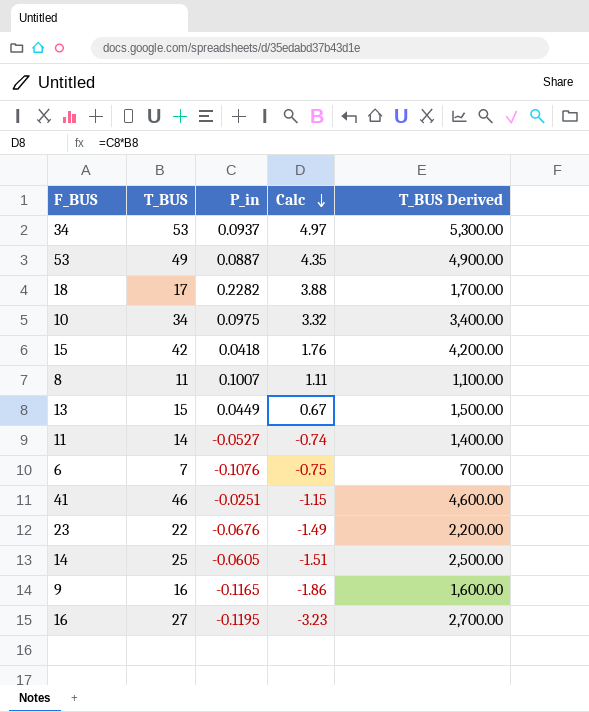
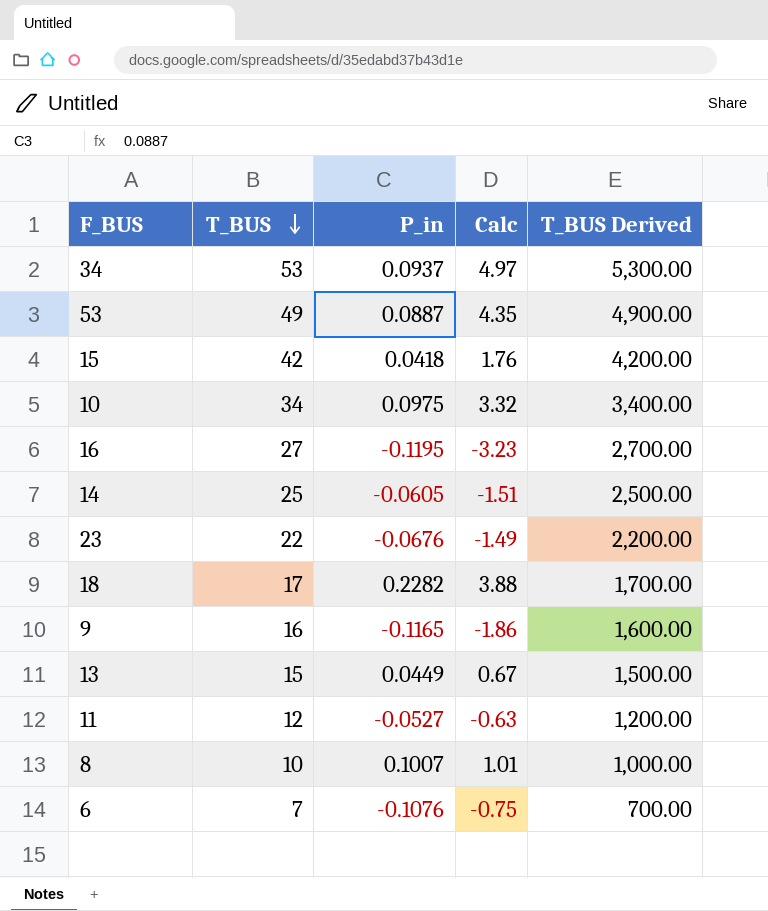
row order: Calc descending -> T_BUS descending
row 41: 46 | -0.0251 | -1.15 | 4,600.00 -> none
11 | T_BUS: 14 -> 12
11 | Calc: -0.74 -> -0.63
11 | T_BUS Derived: 1,400.00 -> 1,200.00
8 | T_BUS: 11 -> 10
8 | Calc: 1.11 -> 1.01
8 | T_BUS Derived: 1,100.00 -> 1,000.00

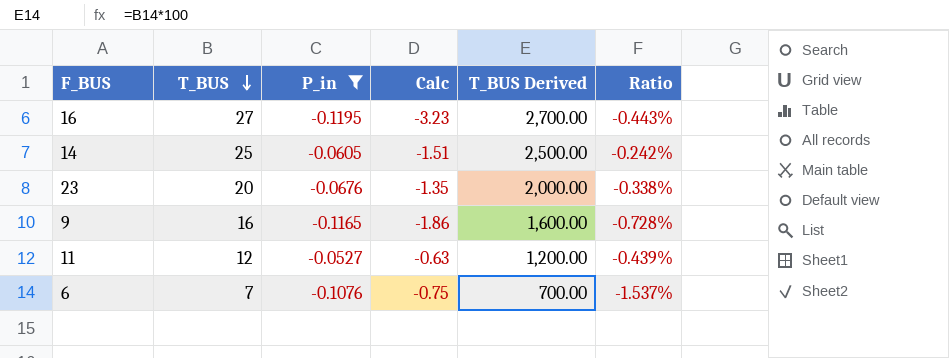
filter: none -> P_in <= -0.0527
column Ratio | formula: none -> [P_in] / [T_BUS]
23 | T_BUS: 22 -> 20
23 | Calc: -1.49 -> -1.35
23 | T_BUS Derived: 2,200.00 -> 2,000.00

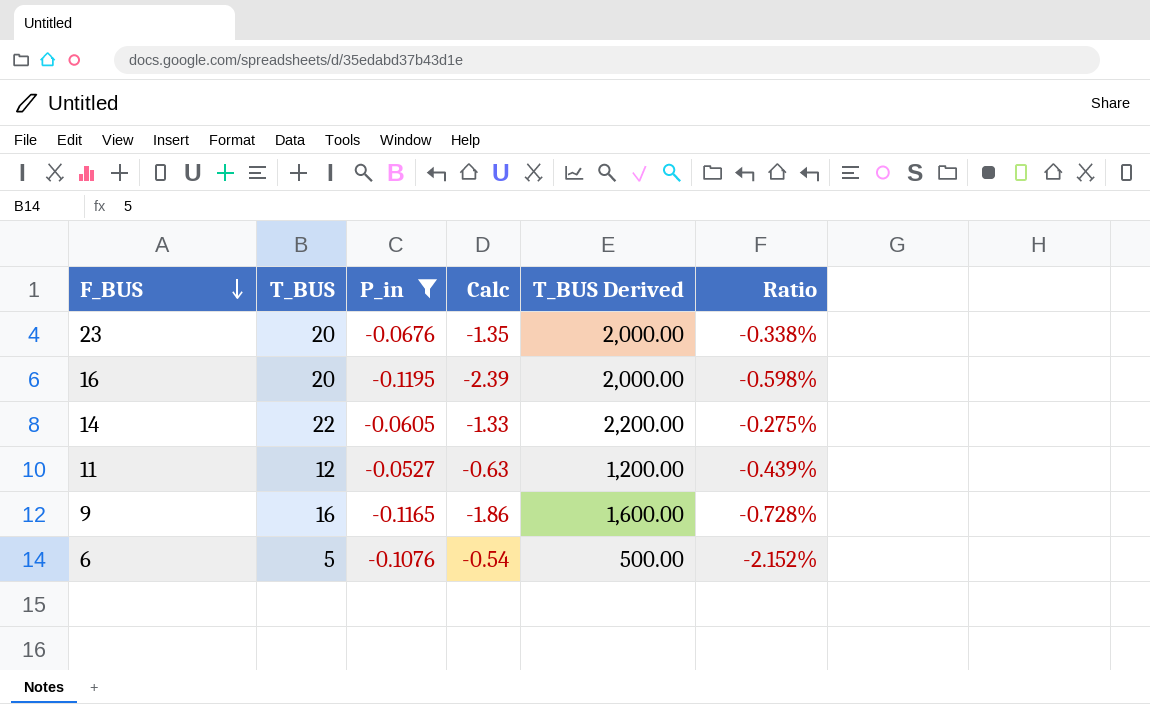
row order: T_BUS descending -> F_BUS descending
16 | T_BUS: 27 -> 20
16 | Calc: -3.23 -> -2.39
16 | T_BUS Derived: 2,700.00 -> 2,000.00
16 | Ratio: -0.443% -> -0.598%
14 | T_BUS: 25 -> 22
14 | Calc: -1.51 -> -1.33
14 | T_BUS Derived: 2,500.00 -> 2,200.00
14 | Ratio: -0.242% -> -0.275%
6 | T_BUS: 7 -> 5
6 | Calc: -0.75 -> -0.54
6 | T_BUS Derived: 700.00 -> 500.00
6 | Ratio: -1.537% -> -2.152%

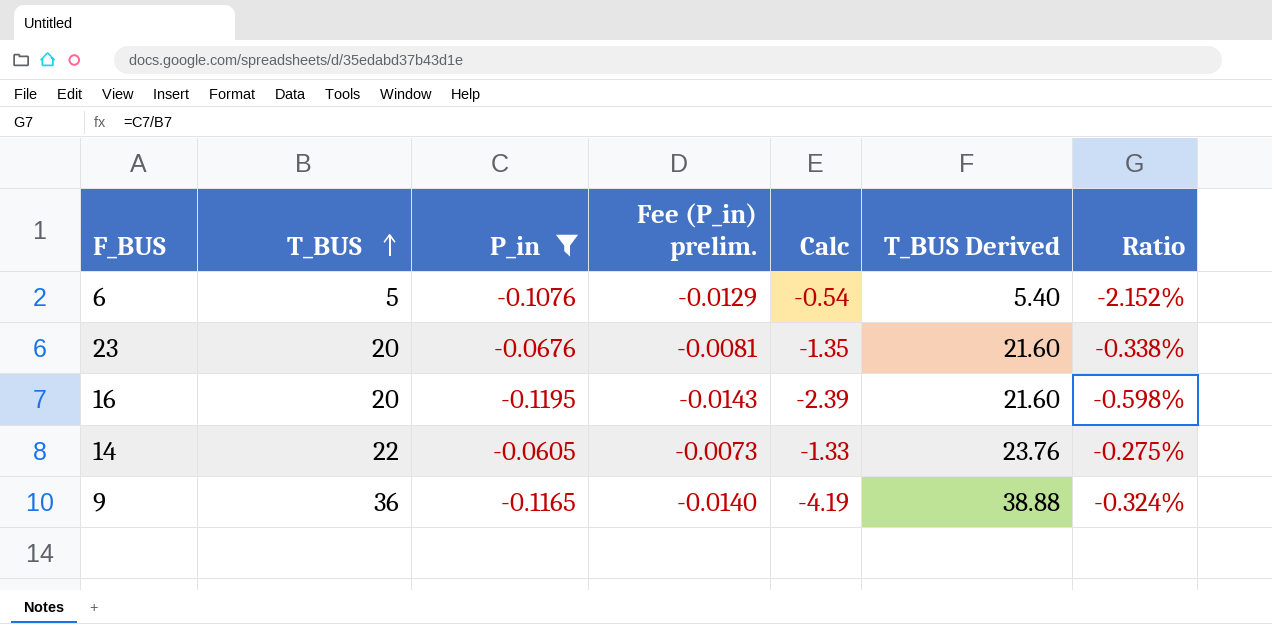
row order: F_BUS descending -> T_BUS ascending
column Fee (P_in) prelim. | formula: none -> [P_in] * 0.12
column T_BUS Derived | formula: [T_BUS] * 100 -> [T_BUS] * 1.08
row 11: 12 | -0.0527 | -0.63 | 1,200.00 | -0.439% -> none
9 | T_BUS: 16 -> 36
9 | Calc: -1.86 -> -4.19
9 | Ratio: -0.728% -> -0.324%

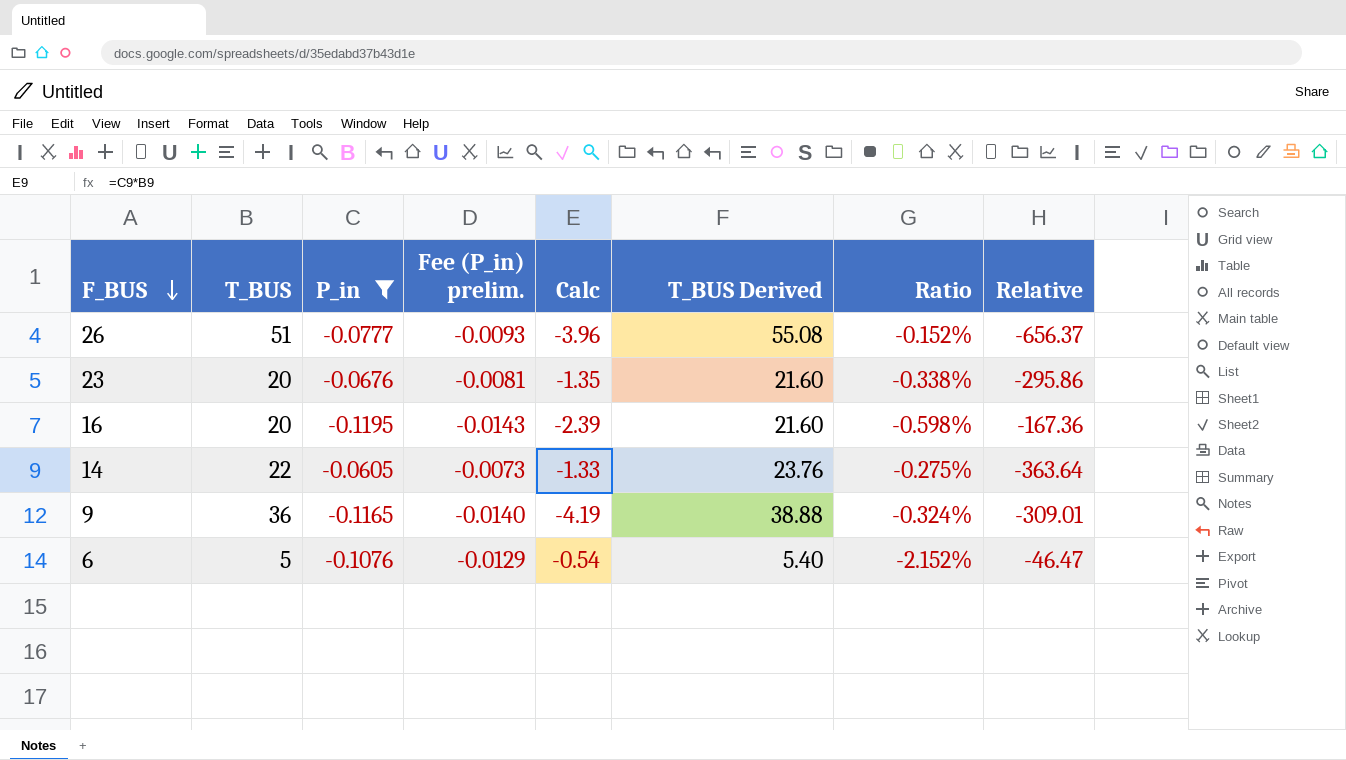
row order: T_BUS ascending -> F_BUS descending
column Relative | formula: none -> [T_BUS] / [P_in]
row 26: none -> 51 | -0.0777 | -0.0093 | -3.96 | 55.08 | -0.152% | -656.37

